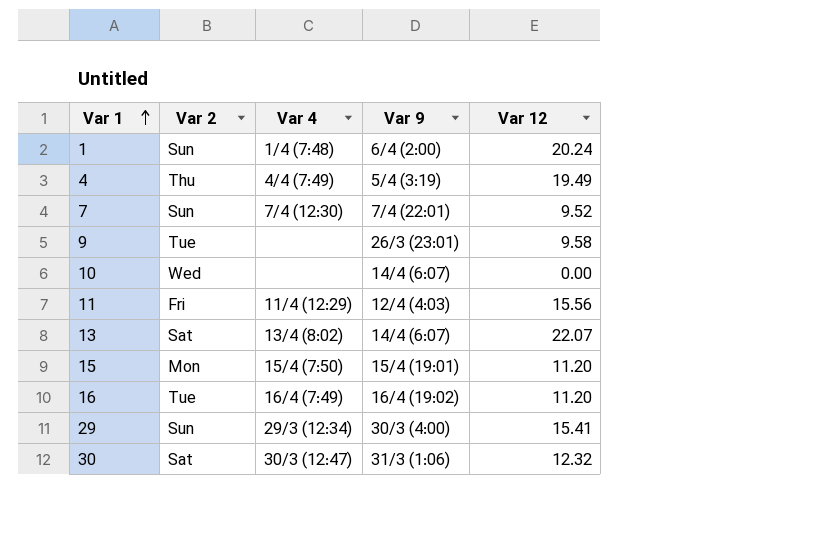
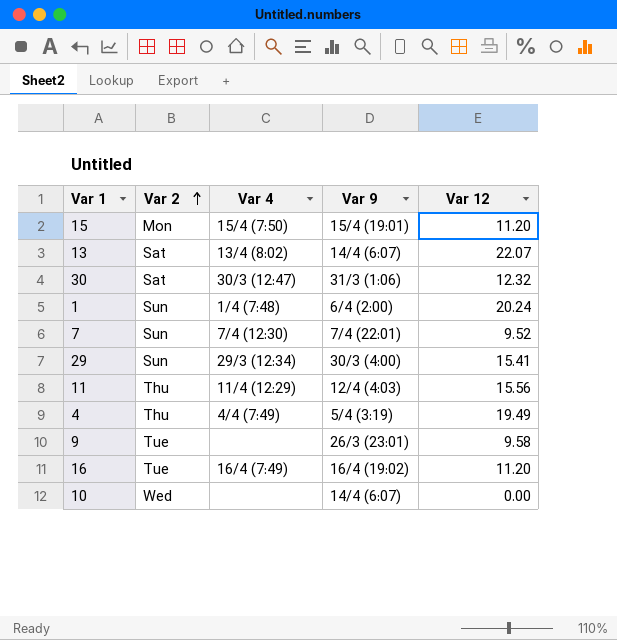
row order: Var 1 ascending -> Var 2 ascending
11 | Var 2: Fri -> Thu

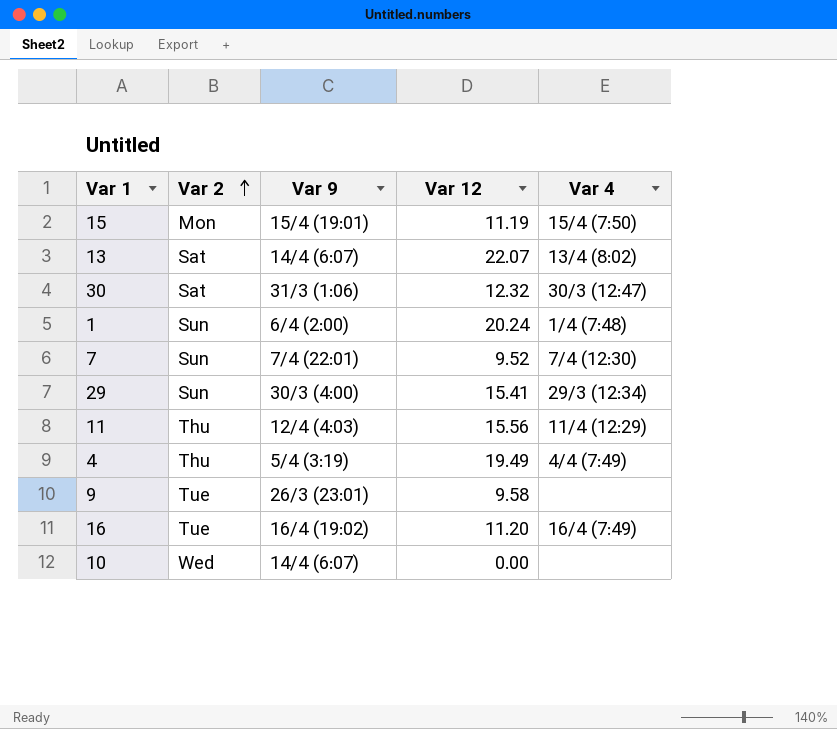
column Var 4 | position: 3 -> 5
15 | Var 12: 11.20 -> 11.19

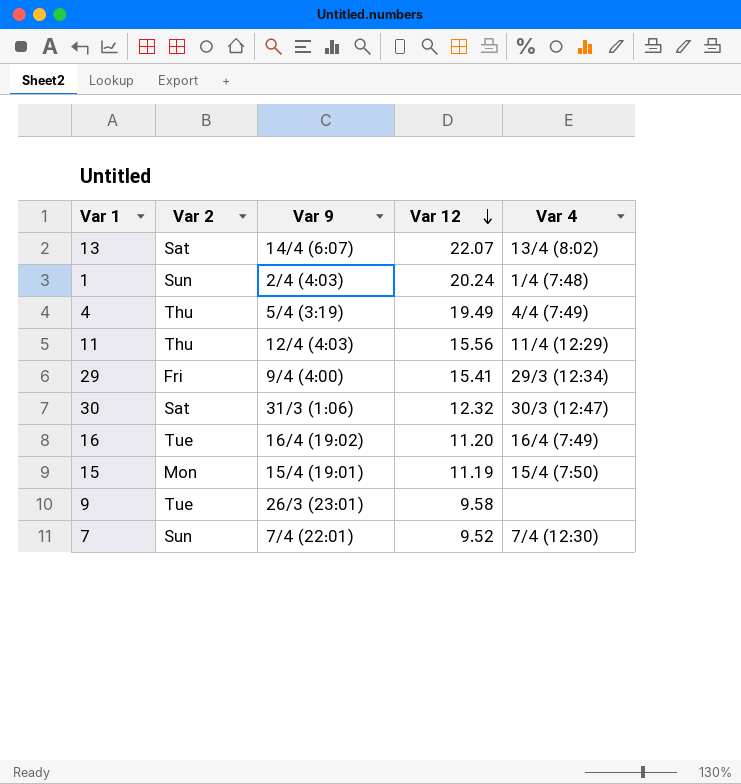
row order: Var 2 ascending -> Var 12 descending
row 10: Wed | 14/4 (6:07) | 0.00 | none -> none
1 | Var 9: 6/4 (2:00) -> 2/4 (4:03)
29 | Var 2: Sun -> Fri
29 | Var 9: 30/3 (4:00) -> 9/4 (4:00)

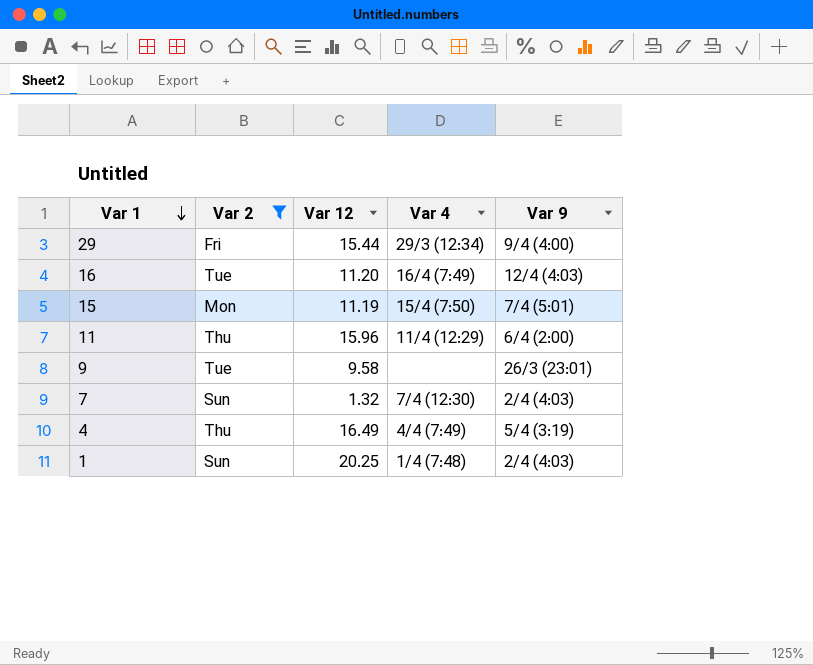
filter: none -> Var 2 != Sat
row order: Var 12 descending -> Var 1 descending
column Var 9 | position: 3 -> 5
29 | Var 12: 15.41 -> 15.44
16 | Var 9: 16/4 (19:02) -> 12/4 (4:03)
15 | Var 9: 15/4 (19:01) -> 7/4 (5:01)
11 | Var 12: 15.56 -> 15.96
11 | Var 9: 12/4 (4:03) -> 6/4 (2:00)
7 | Var 12: 9.52 -> 1.32
7 | Var 9: 7/4 (22:01) -> 2/4 (4:03)
4 | Var 12: 19.49 -> 16.49
1 | Var 12: 20.24 -> 20.25

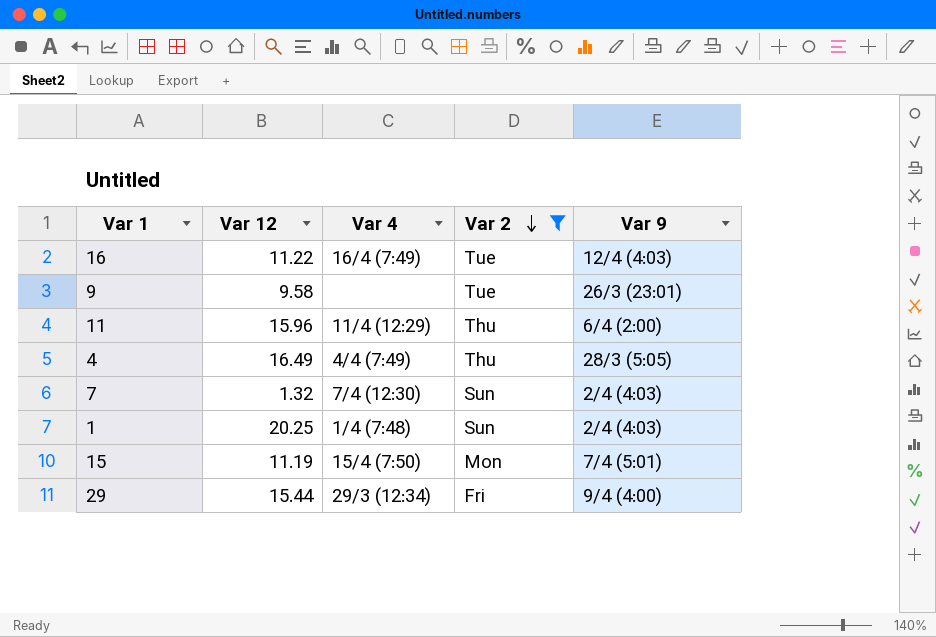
row order: Var 1 descending -> Var 2 descending
column Var 2 | position: 2 -> 4
16 | Var 12: 11.20 -> 11.22
4 | Var 9: 5/4 (3:19) -> 28/3 (5:05)

